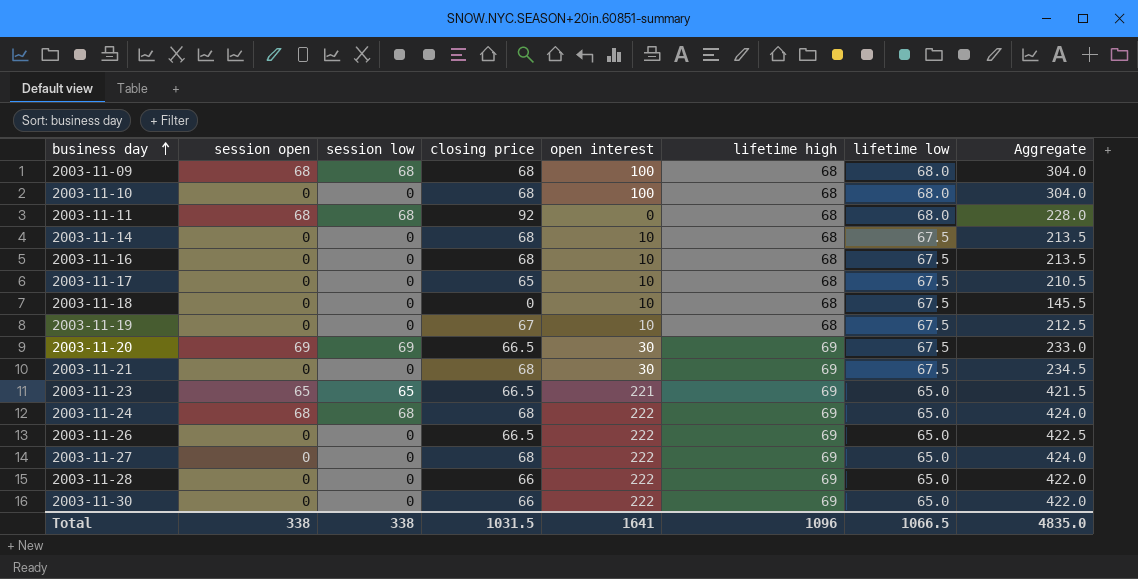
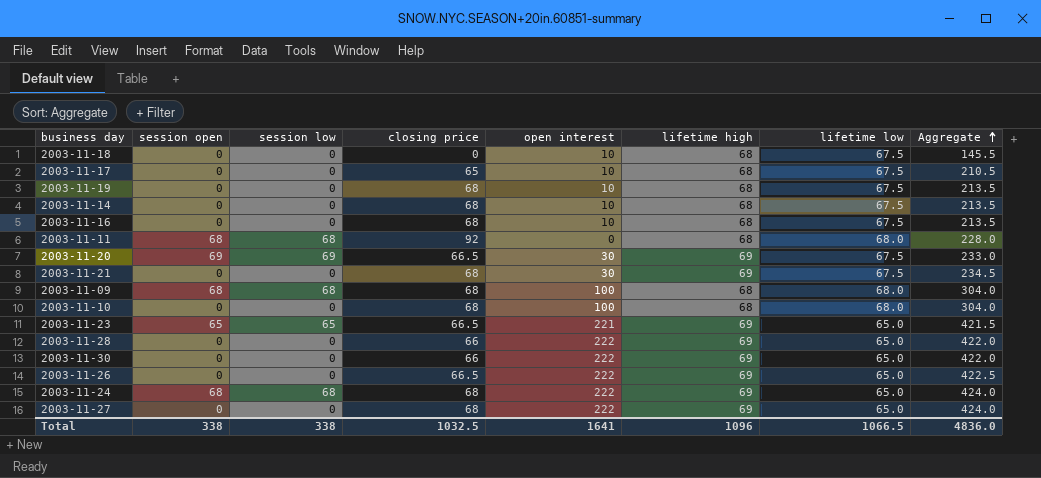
row order: business day ascending -> Aggregate ascending
2003-11-19 | closing price: 67 -> 68
2003-11-19 | Aggregate: 212.5 -> 213.5
Total | closing price: 1031.5 -> 1032.5
Total | Aggregate: 4835.0 -> 4836.0

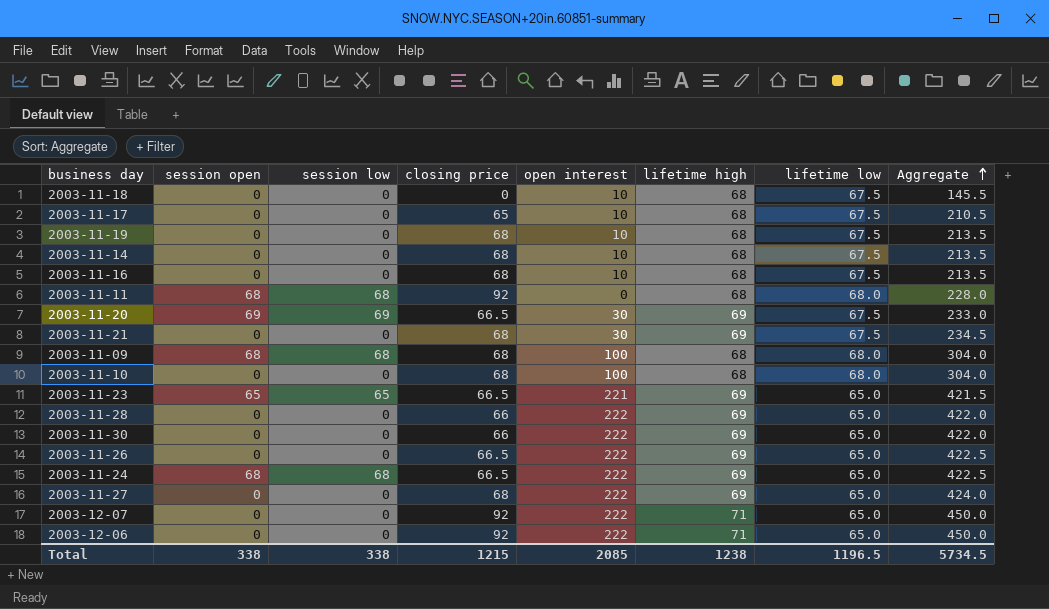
2003-11-24 | closing price: 68 -> 66.5
2003-11-24 | Aggregate: 424.0 -> 422.5
row 2003-12-07: none -> 0 | 0 | 92 | 222 | 71 | 65.0 | 450.0
row 2003-12-06: none -> 0 | 0 | 92 | 222 | 71 | 65.0 | 450.0
Total | closing price: 1032.5 -> 1215
Total | open interest: 1641 -> 2085
Total | lifetime high: 1096 -> 1238
Total | lifetime low: 1066.5 -> 1196.5
Total | Aggregate: 4836.0 -> 5734.5

